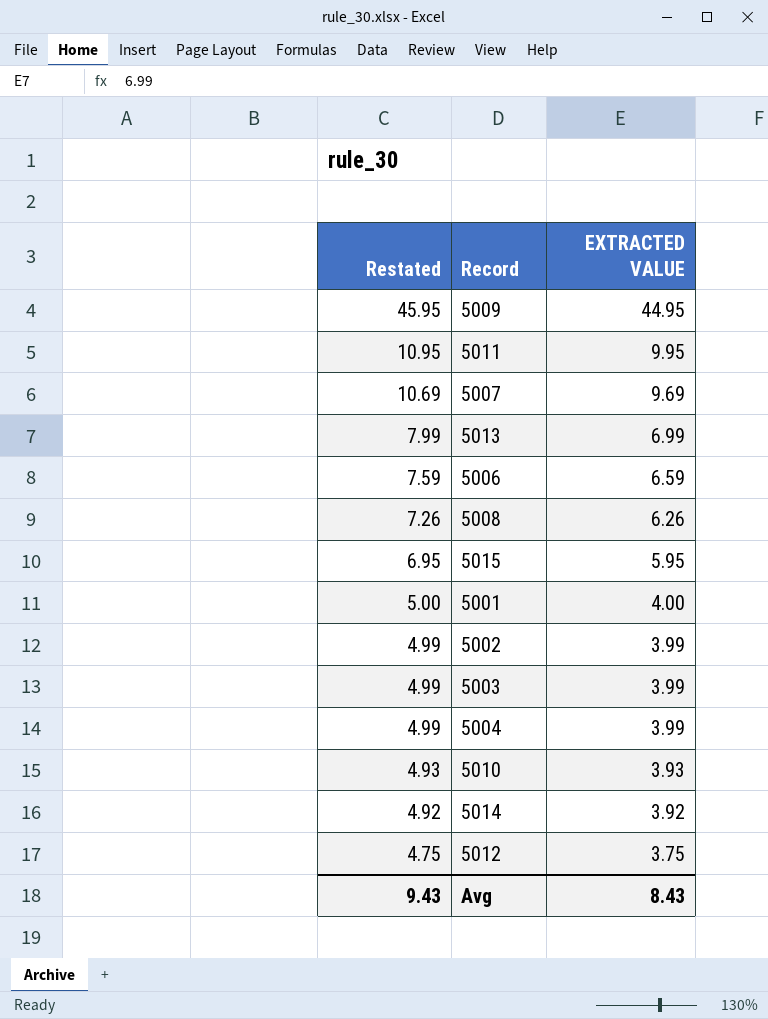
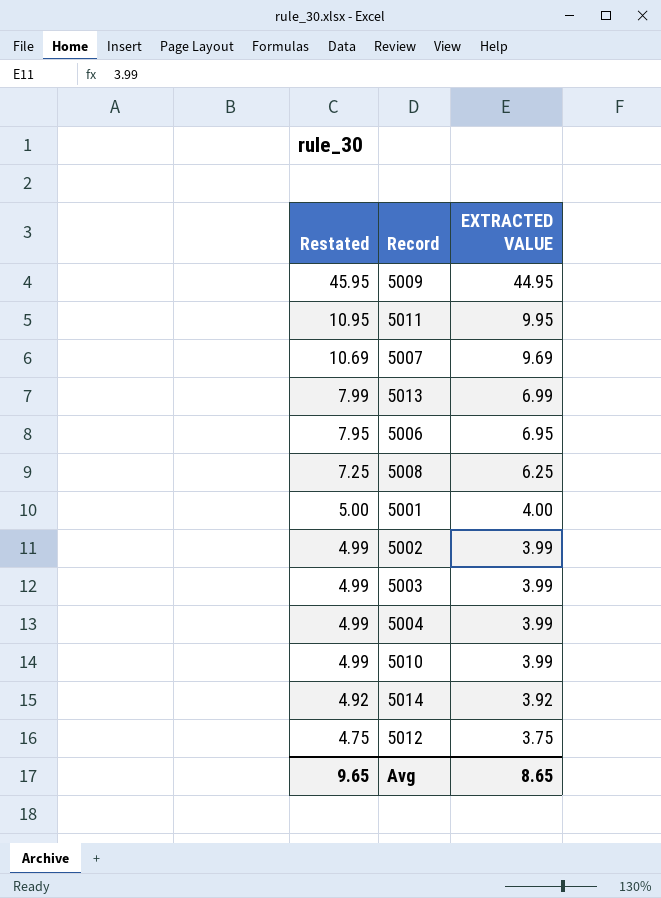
row 5015: 6.95 | 5.95 -> none
5006 | Restated: 7.59 -> 7.95
5006 | EXTRACTED VALUE: 6.59 -> 6.95
5008 | Restated: 7.26 -> 7.25
5008 | EXTRACTED VALUE: 6.26 -> 6.25
5010 | Restated: 4.93 -> 4.99
5010 | EXTRACTED VALUE: 3.93 -> 3.99
Avg | Restated: 9.43 -> 9.65
Avg | EXTRACTED VALUE: 8.43 -> 8.65

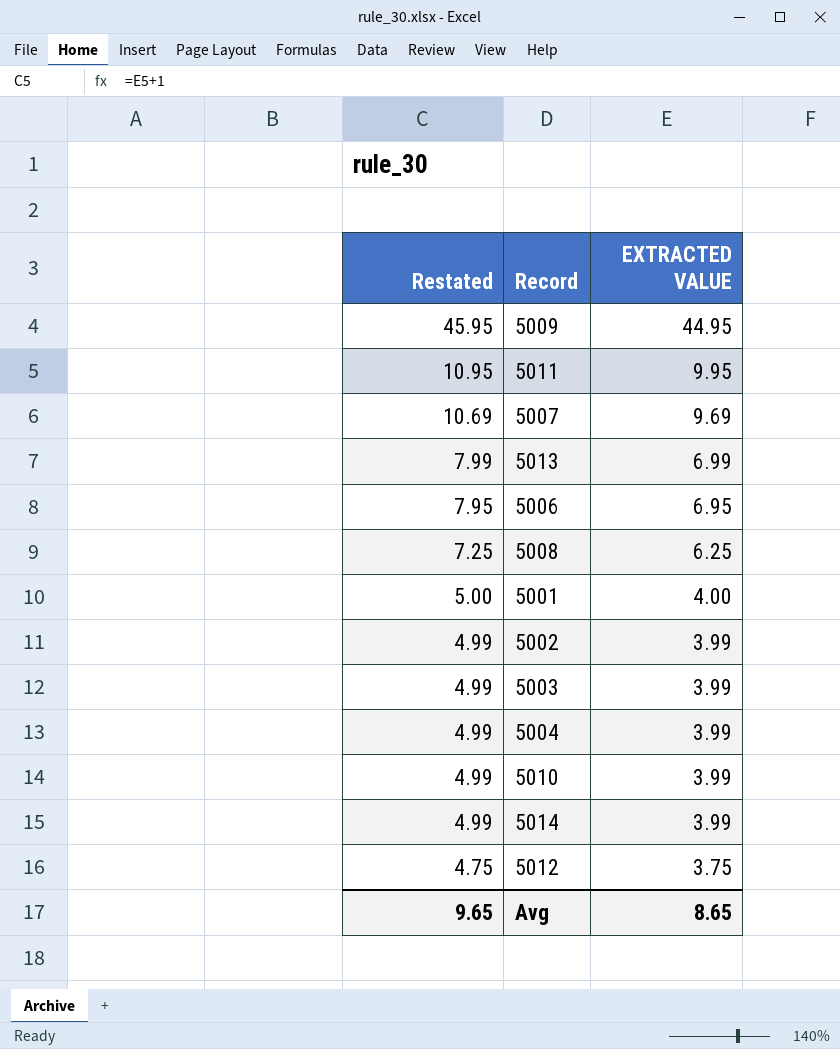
5014 | Restated: 4.92 -> 4.99
5014 | EXTRACTED VALUE: 3.92 -> 3.99

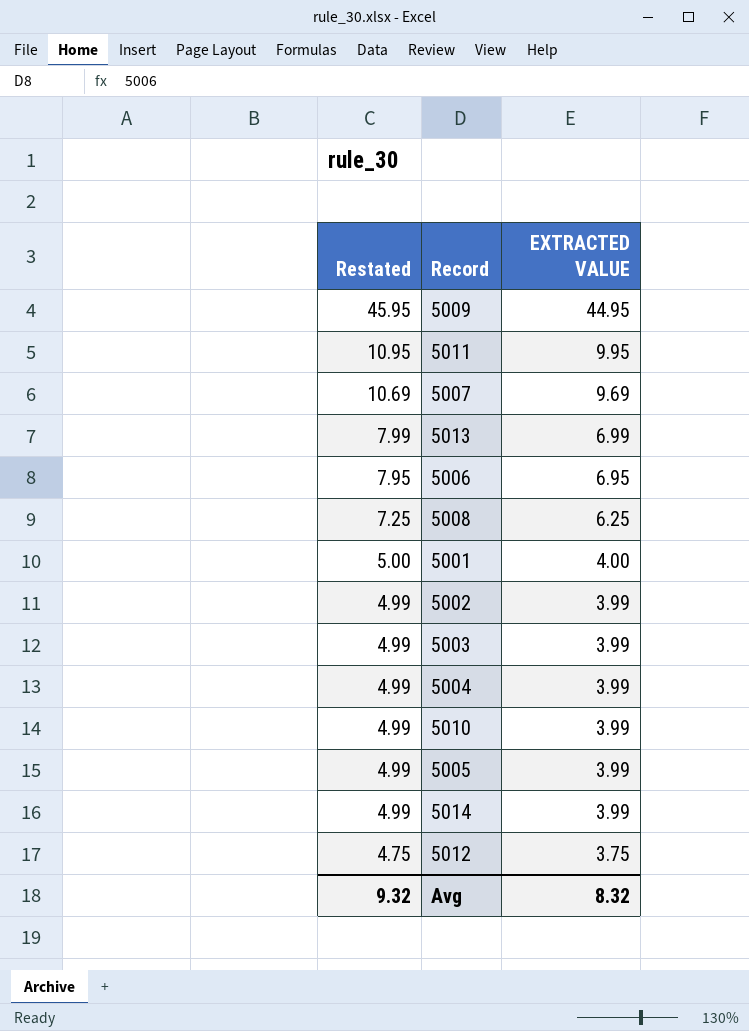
row 5005: none -> 4.99 | 3.99
Avg | Restated: 9.65 -> 9.32
Avg | EXTRACTED VALUE: 8.65 -> 8.32

